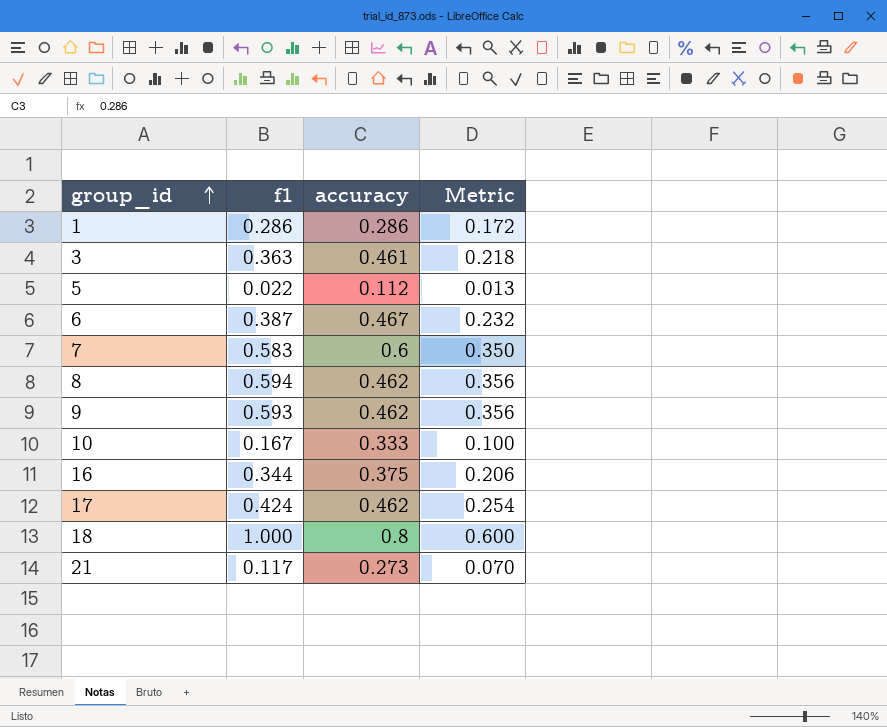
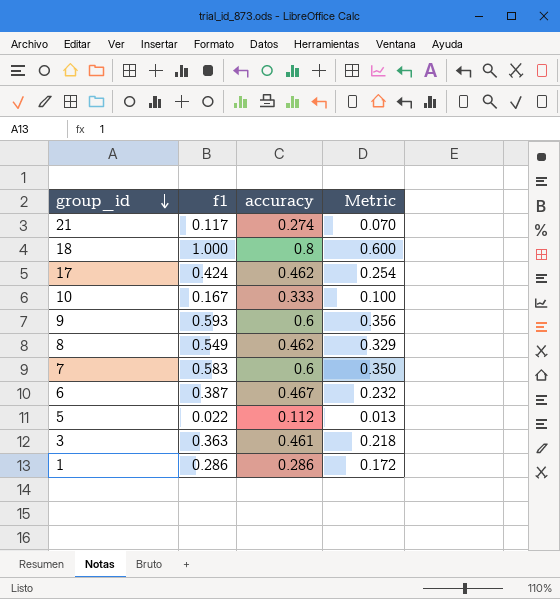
row order: group_id ascending -> group_id descending
row 16: 0.344 | 0.375 | 0.206 -> none
21 | accuracy: 0.273 -> 0.274
9 | accuracy: 0.462 -> 0.6
8 | f1: 0.594 -> 0.549
8 | Metric: 0.356 -> 0.329

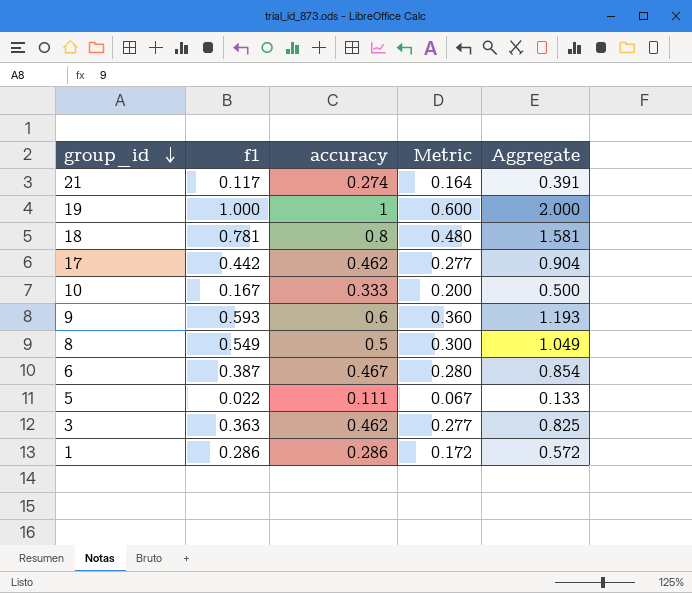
column Metric | formula: [f1] * 0.6 -> [accuracy] * 0.6
column Aggregate | formula: none -> [f1] + [accuracy]
row 7: 0.583 | 0.6 | 0.350 -> none
row 19: none -> 1.000 | 1 | 0.600 | 2.000
18 | f1: 1.000 -> 0.781
17 | f1: 0.424 -> 0.442
8 | accuracy: 0.462 -> 0.5
5 | accuracy: 0.112 -> 0.111
3 | accuracy: 0.461 -> 0.462

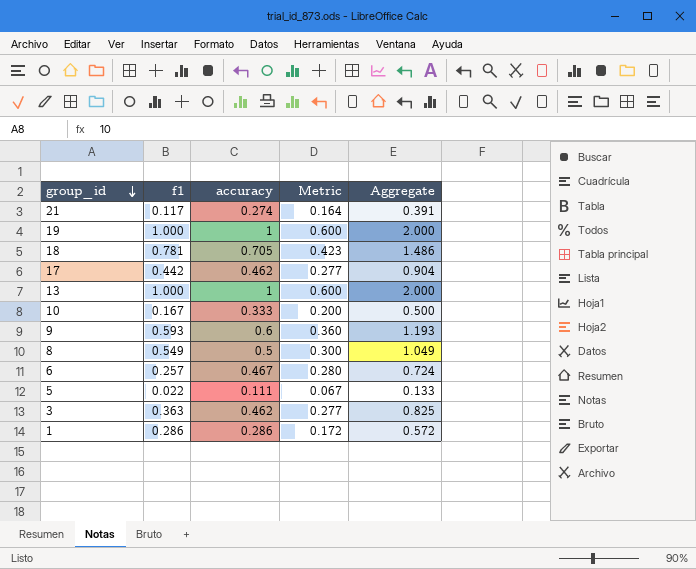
18 | accuracy: 0.8 -> 0.705
18 | Metric: 0.480 -> 0.423
18 | Aggregate: 1.581 -> 1.486
row 13: none -> 1.000 | 1 | 0.600 | 2.000
6 | f1: 0.387 -> 0.257
6 | Aggregate: 0.854 -> 0.724

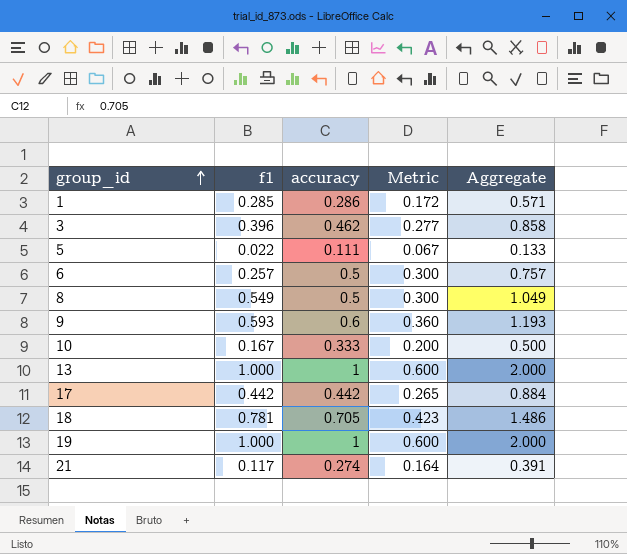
row order: group_id descending -> group_id ascending
1 | f1: 0.286 -> 0.285
1 | Aggregate: 0.572 -> 0.571
3 | f1: 0.363 -> 0.396
3 | Aggregate: 0.825 -> 0.858
6 | accuracy: 0.467 -> 0.5
6 | Metric: 0.280 -> 0.300
6 | Aggregate: 0.724 -> 0.757
17 | accuracy: 0.462 -> 0.442
17 | Metric: 0.277 -> 0.265
17 | Aggregate: 0.904 -> 0.884

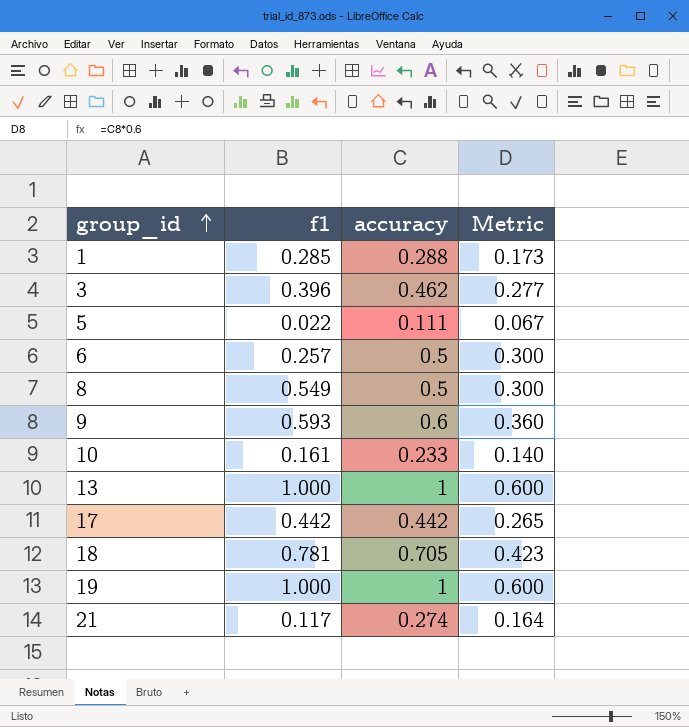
column Aggregate | formula: [f1] + [accuracy] -> none
1 | accuracy: 0.286 -> 0.288
1 | Metric: 0.172 -> 0.173
10 | f1: 0.167 -> 0.161
10 | accuracy: 0.333 -> 0.233
10 | Metric: 0.200 -> 0.140

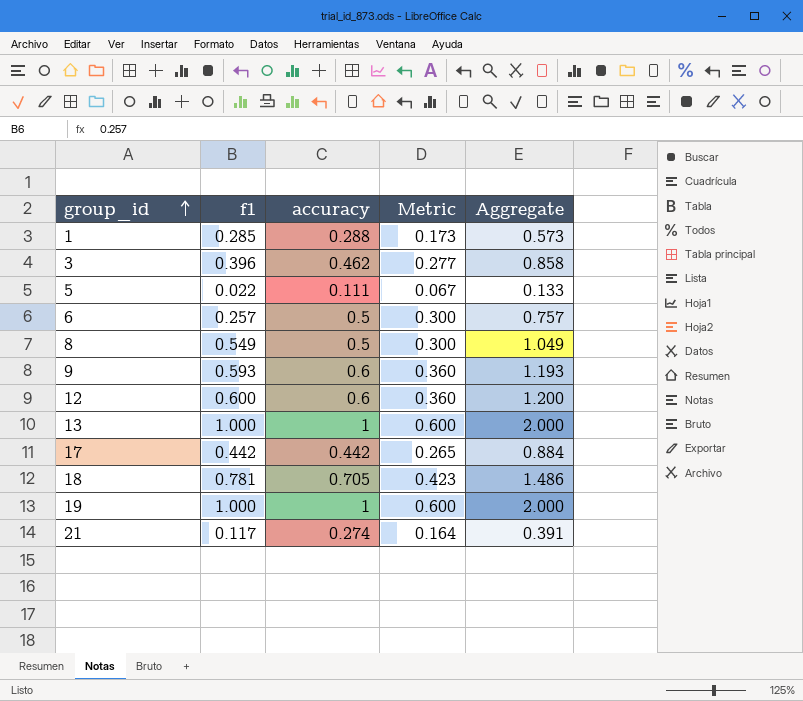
column Aggregate | formula: none -> [f1] + [accuracy]
row 10: 0.161 | 0.233 | 0.140 -> none
row 12: none -> 0.600 | 0.6 | 0.360 | 1.200

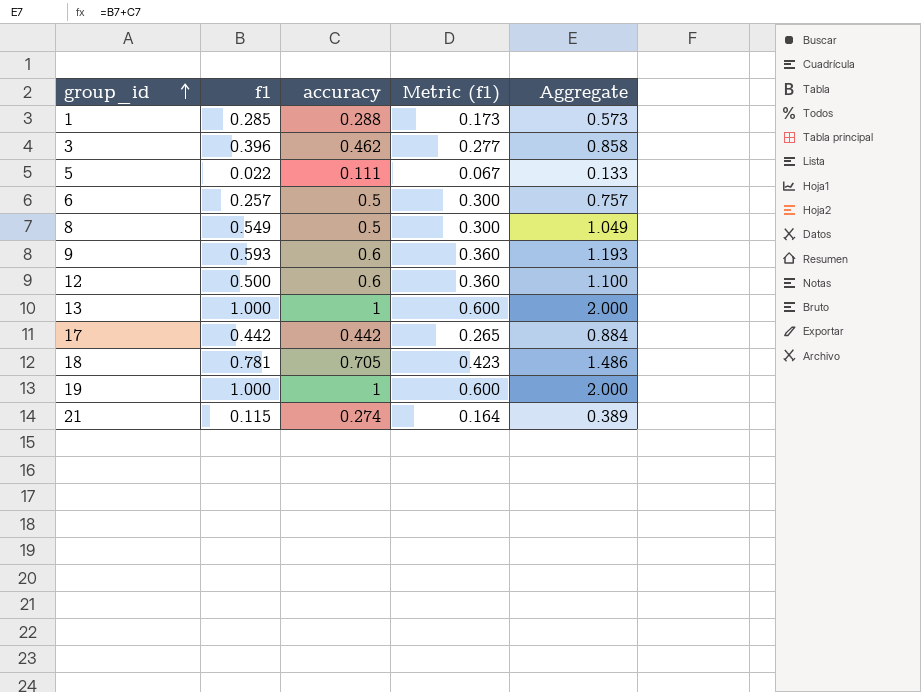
column name: Metric -> Metric (f1)
12 | f1: 0.600 -> 0.500
12 | Aggregate: 1.200 -> 1.100
21 | f1: 0.117 -> 0.115
21 | Aggregate: 0.391 -> 0.389

